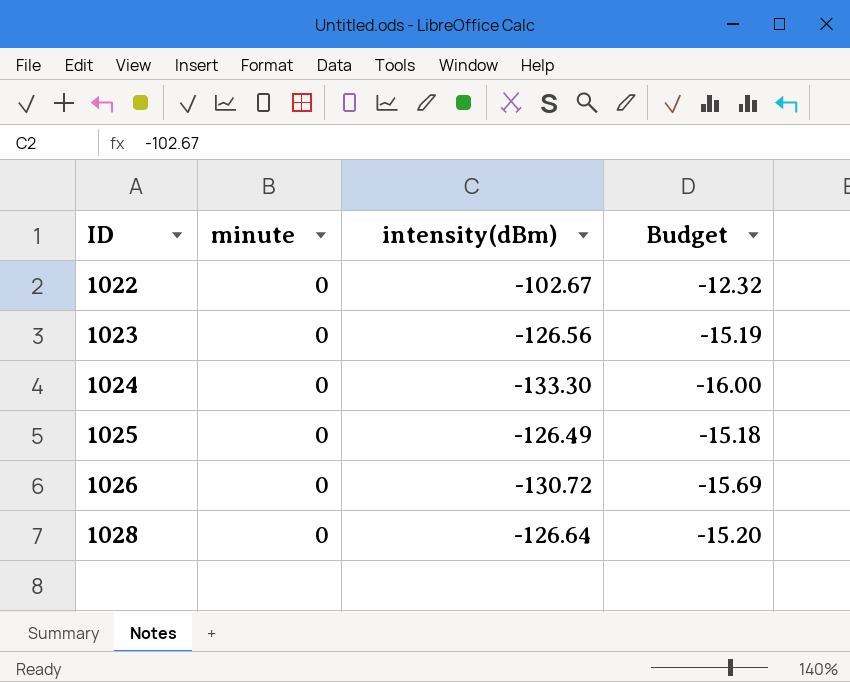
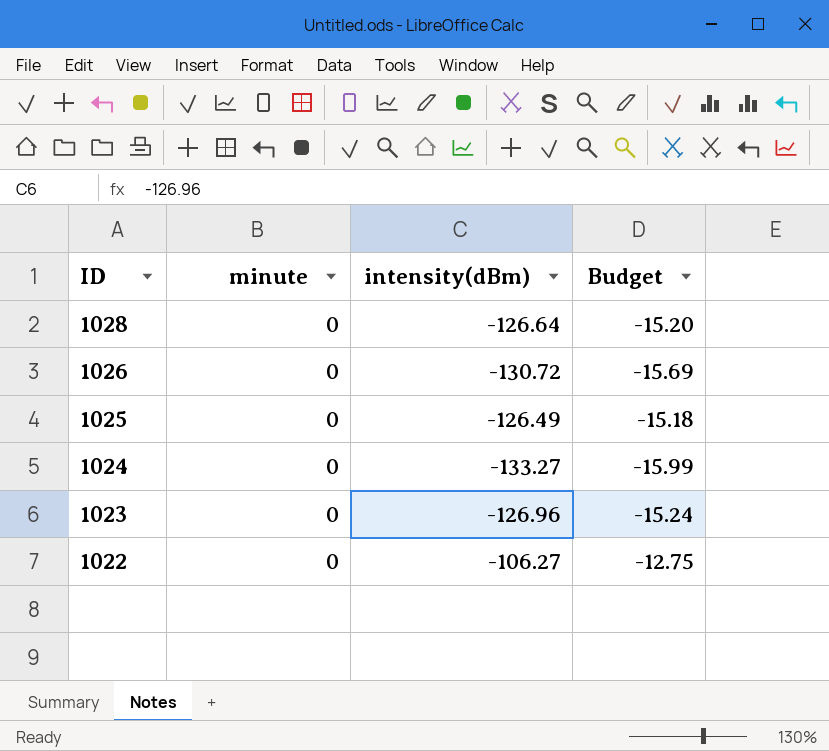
row order: ID ascending -> ID descending
1024 | intensity(dBm): -133.30 -> -133.27
1024 | Budget: -16.00 -> -15.99
1023 | intensity(dBm): -126.56 -> -126.96
1023 | Budget: -15.19 -> -15.24
1022 | intensity(dBm): -102.67 -> -106.27
1022 | Budget: -12.32 -> -12.75

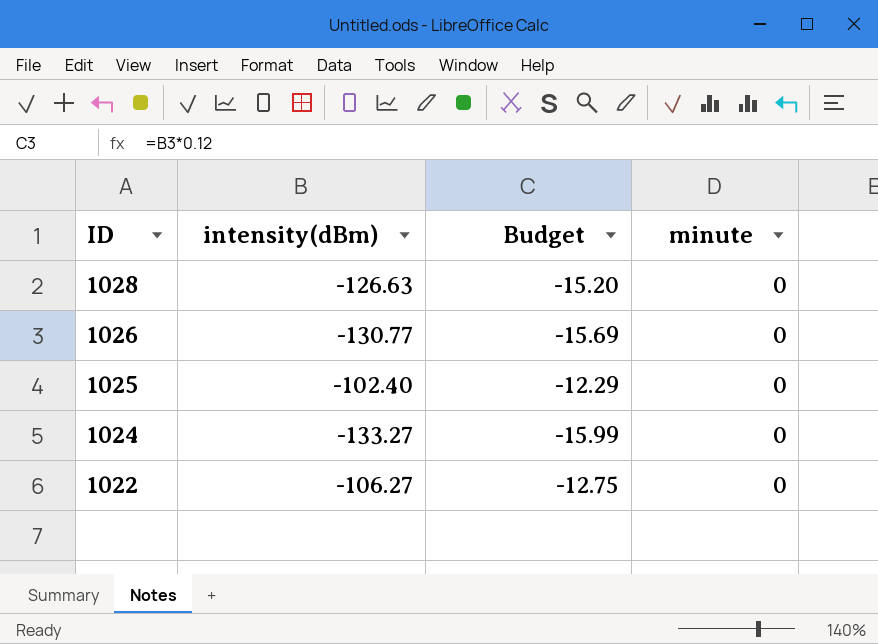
column minute | position: 2 -> 4
row 1023: 0 | -126.96 | -15.24 -> none
1028 | intensity(dBm): -126.64 -> -126.63
1026 | intensity(dBm): -130.72 -> -130.77
1025 | intensity(dBm): -126.49 -> -102.40
1025 | Budget: -15.18 -> -12.29

